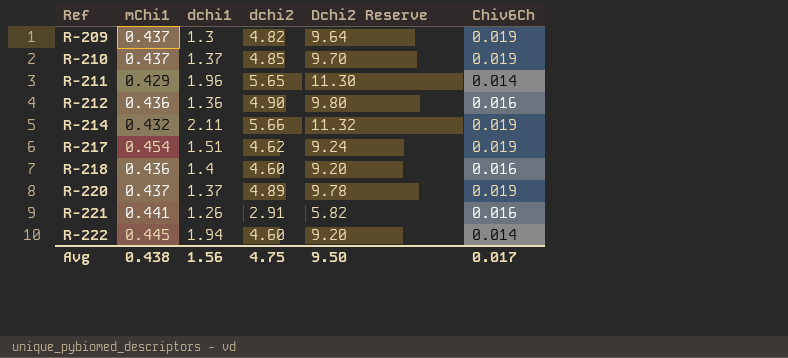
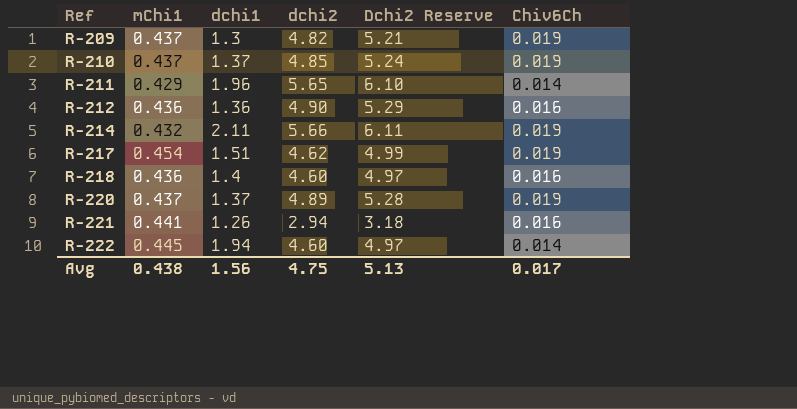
column Dchi2 Reserve | formula: [dchi2] * 2 -> [dchi2] * 1.08
R-221 | dchi2: 2.91 -> 2.94
Avg | Dchi2 Reserve: 9.50 -> 5.13

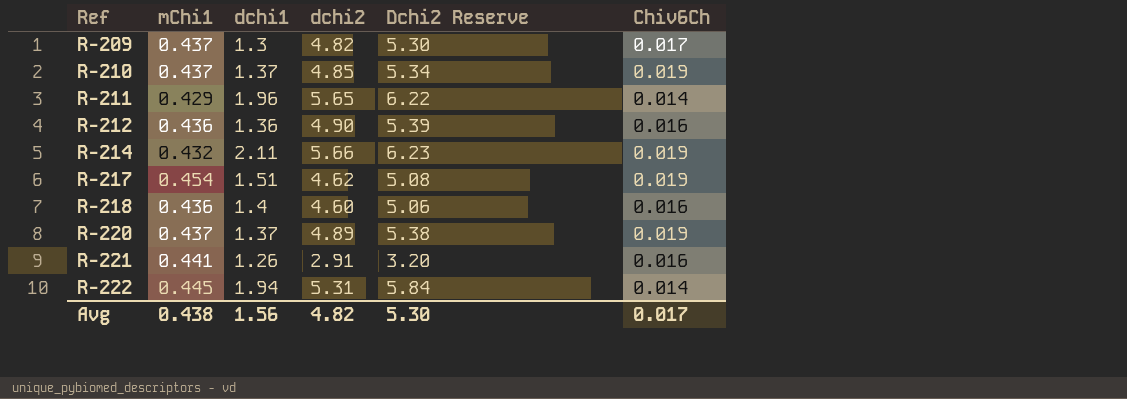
column Dchi2 Reserve | formula: [dchi2] * 1.08 -> [dchi2] * 1.1
R-209 | Chiv6Ch: 0.019 -> 0.017
R-221 | dchi2: 2.94 -> 2.91
R-222 | dchi2: 4.60 -> 5.31
Avg | dchi2: 4.75 -> 4.82
Avg | Dchi2 Reserve: 5.13 -> 5.30

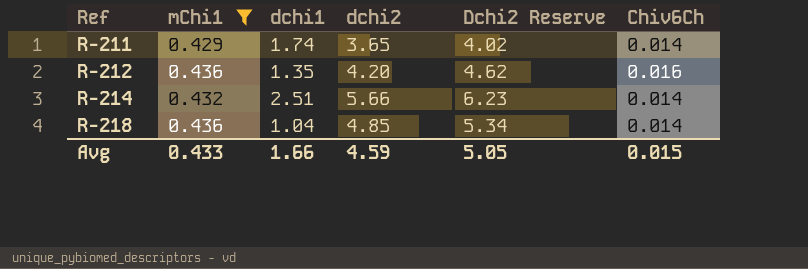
filter: none -> mChi1 <= 0.436
R-211 | dchi1: 1.96 -> 1.74
R-211 | dchi2: 5.65 -> 3.65
R-211 | Dchi2 Reserve: 6.22 -> 4.02
R-212 | dchi1: 1.36 -> 1.35
R-212 | dchi2: 4.90 -> 4.20
R-212 | Dchi2 Reserve: 5.39 -> 4.62
R-214 | dchi1: 2.11 -> 2.51
R-214 | Chiv6Ch: 0.019 -> 0.014
R-218 | dchi1: 1.4 -> 1.04
R-218 | dchi2: 4.60 -> 4.85
R-218 | Dchi2 Reserve: 5.06 -> 5.34
R-218 | Chiv6Ch: 0.016 -> 0.014
Avg | mChi1: 0.438 -> 0.433
Avg | dchi1: 1.56 -> 1.66
Avg | dchi2: 4.82 -> 4.59
Avg | Dchi2 Reserve: 5.30 -> 5.05
Avg | Chiv6Ch: 0.017 -> 0.015

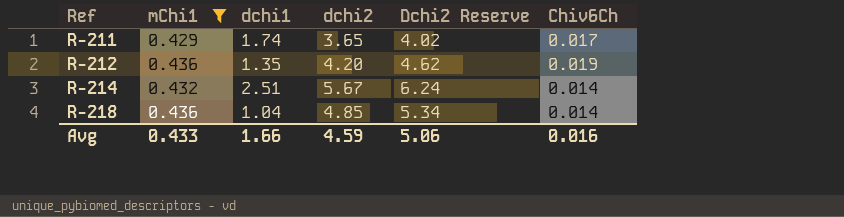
R-211 | Chiv6Ch: 0.014 -> 0.017
R-212 | Chiv6Ch: 0.016 -> 0.019
R-214 | dchi2: 5.66 -> 5.67
R-214 | Dchi2 Reserve: 6.23 -> 6.24
Avg | Dchi2 Reserve: 5.05 -> 5.06
Avg | Chiv6Ch: 0.015 -> 0.016

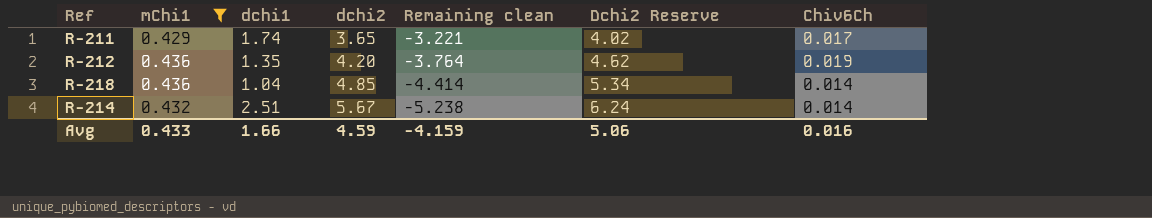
row order: Ref ascending -> dchi2 ascending
column Remaining clean | formula: none -> [mChi1] - [dchi2]

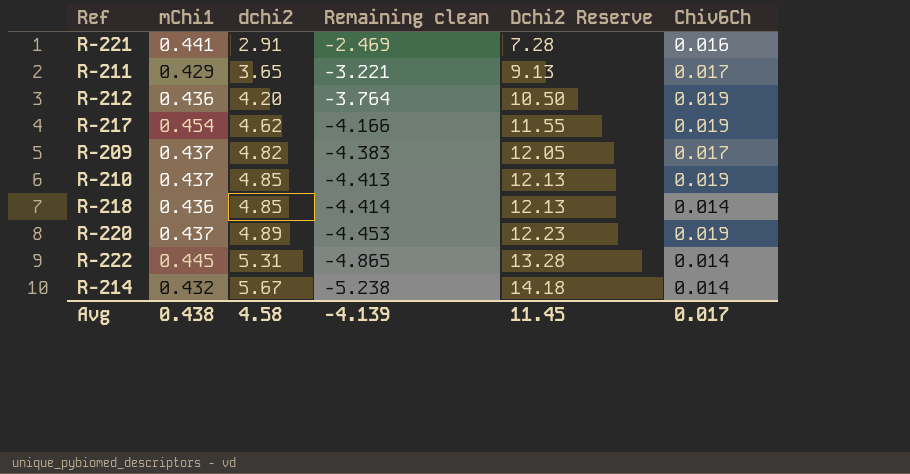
filter: mChi1 <= 0.436 -> none
column dchi1 | position: 3 -> none
column Dchi2 Reserve | formula: [dchi2] * 1.1 -> [dchi2] * 2.5
Avg | mChi1: 0.433 -> 0.438
Avg | dchi2: 4.59 -> 4.58
Avg | Remaining clean: -4.159 -> -4.139
Avg | Dchi2 Reserve: 5.06 -> 11.45
Avg | Chiv6Ch: 0.016 -> 0.017

